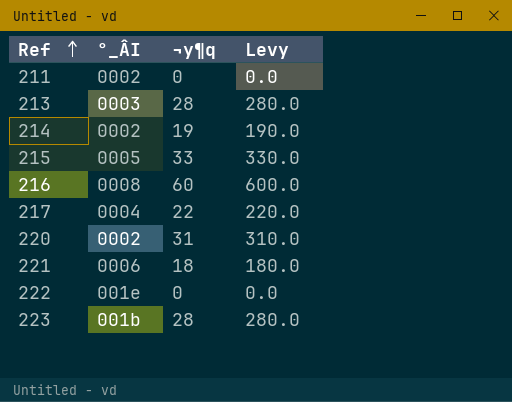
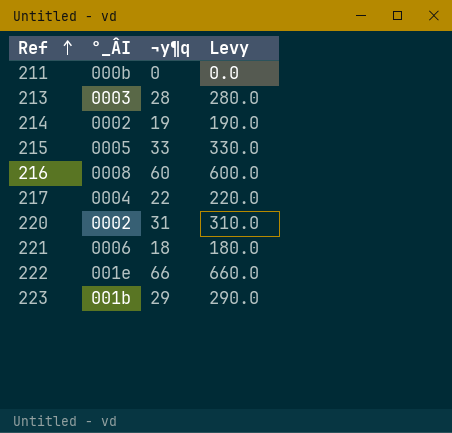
211 | °_ÂI: 0002 -> 000b
222 | ¬y¶q: 0 -> 66
222 | Levy: 0.0 -> 660.0
223 | ¬y¶q: 28 -> 29
223 | Levy: 280.0 -> 290.0

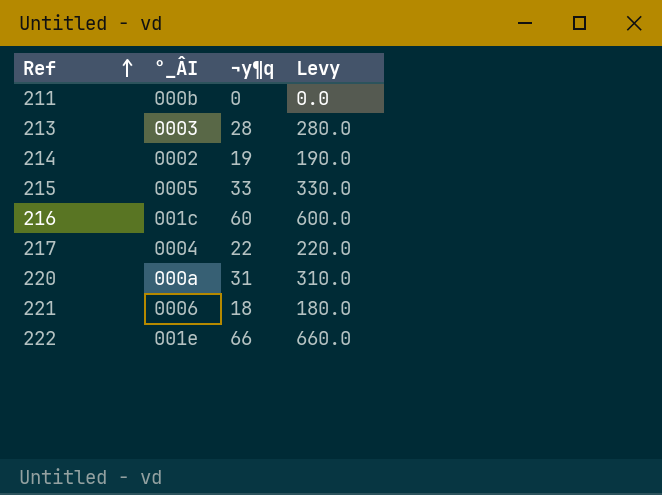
row 223: 001b | 29 | 290.0 -> none
216 | °_ÂI: 0008 -> 001c
220 | °_ÂI: 0002 -> 000a

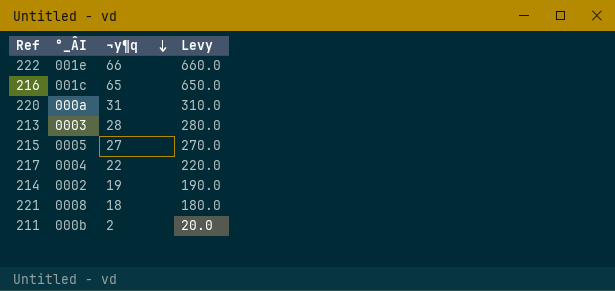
row order: Ref ascending -> ¬y¶q descending
216 | ¬y¶q: 60 -> 65
216 | Levy: 600.0 -> 650.0
215 | ¬y¶q: 33 -> 27
215 | Levy: 330.0 -> 270.0
221 | °_ÂI: 0006 -> 0008
211 | ¬y¶q: 0 -> 2
211 | Levy: 0.0 -> 20.0

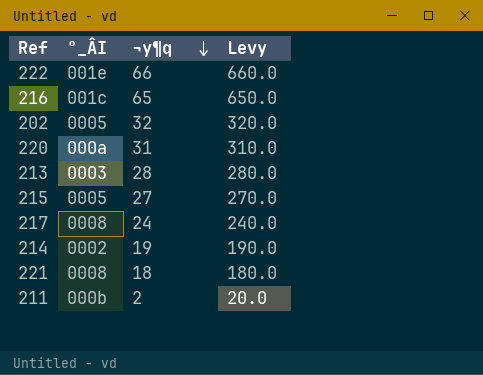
row 202: none -> 0005 | 32 | 320.0
217 | °_ÂI: 0004 -> 0008
217 | ¬y¶q: 22 -> 24
217 | Levy: 220.0 -> 240.0

